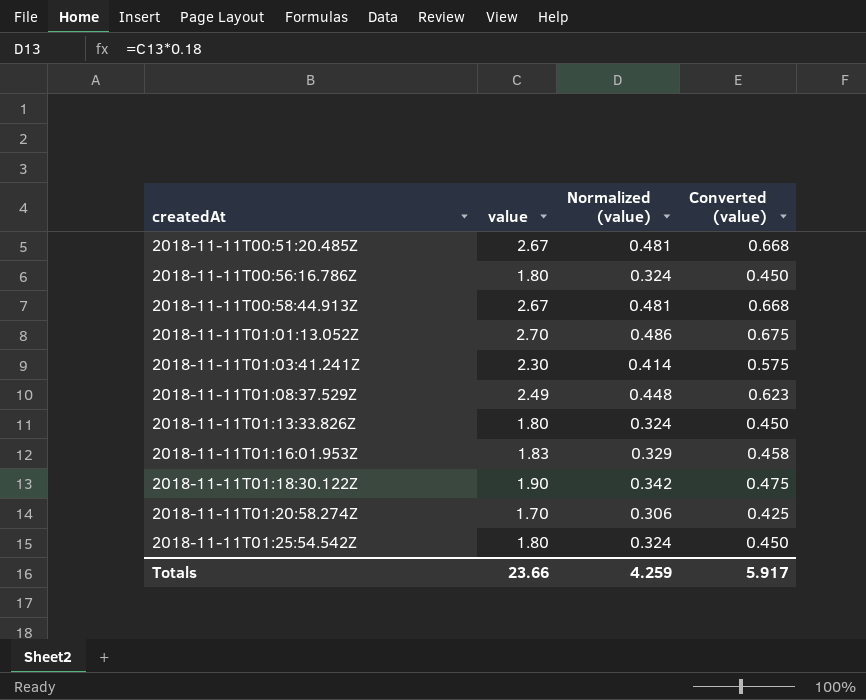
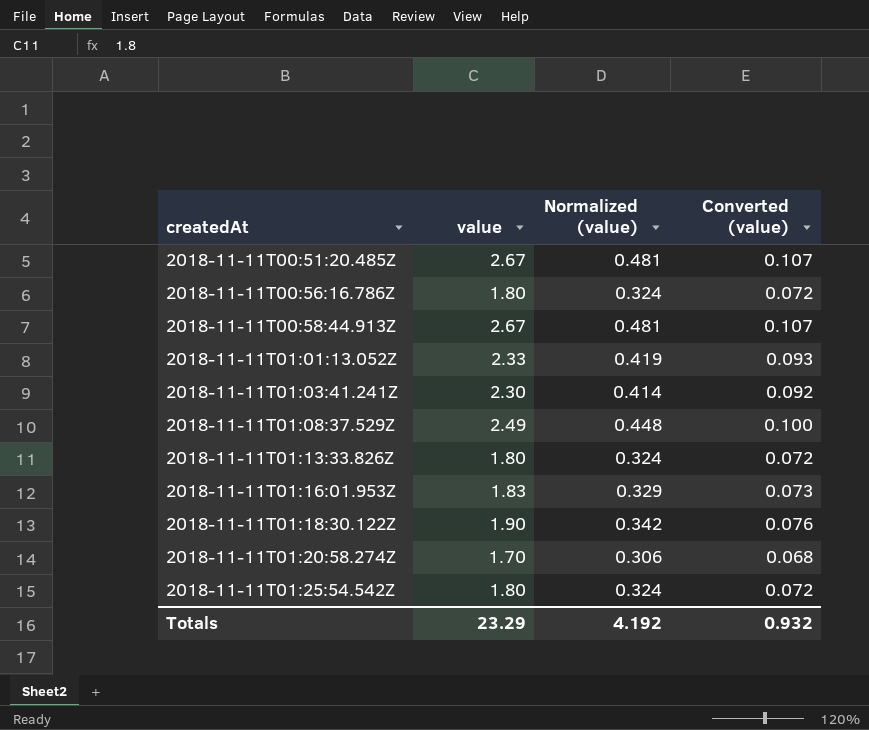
column Converted (value) | formula: [value] * 0.25 -> [value] * 0.04
2018-11-11T01:01:13.052Z | value: 2.70 -> 2.33
2018-11-11T01:01:13.052Z | Normalized (value): 0.486 -> 0.419
Totals | value: 23.66 -> 23.29
Totals | Normalized (value): 4.259 -> 4.192
Totals | Converted (value): 5.917 -> 0.932

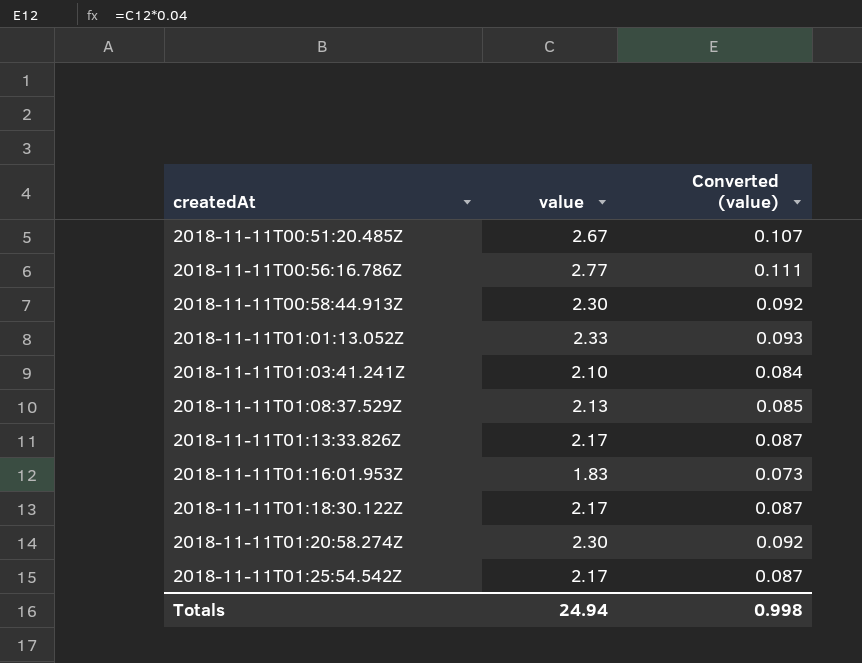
column Normalized (value) | formula: [value] * 0.18 -> none
2018-11-11T00:56:16.786Z | value: 1.80 -> 2.77
2018-11-11T00:56:16.786Z | Converted (value): 0.072 -> 0.111
2018-11-11T00:58:44.913Z | value: 2.67 -> 2.30
2018-11-11T00:58:44.913Z | Converted (value): 0.107 -> 0.092
2018-11-11T01:03:41.241Z | value: 2.30 -> 2.10
2018-11-11T01:03:41.241Z | Converted (value): 0.092 -> 0.084
2018-11-11T01:08:37.529Z | value: 2.49 -> 2.13
2018-11-11T01:08:37.529Z | Converted (value): 0.100 -> 0.085
2018-11-11T01:13:33.826Z | value: 1.80 -> 2.17
2018-11-11T01:13:33.826Z | Converted (value): 0.072 -> 0.087
2018-11-11T01:18:30.122Z | value: 1.90 -> 2.17
2018-11-11T01:18:30.122Z | Converted (value): 0.076 -> 0.087
2018-11-11T01:20:58.274Z | value: 1.70 -> 2.30
2018-11-11T01:20:58.274Z | Converted (value): 0.068 -> 0.092
2018-11-11T01:25:54.542Z | value: 1.80 -> 2.17
2018-11-11T01:25:54.542Z | Converted (value): 0.072 -> 0.087
Totals | value: 23.29 -> 24.94
Totals | Converted (value): 0.932 -> 0.998

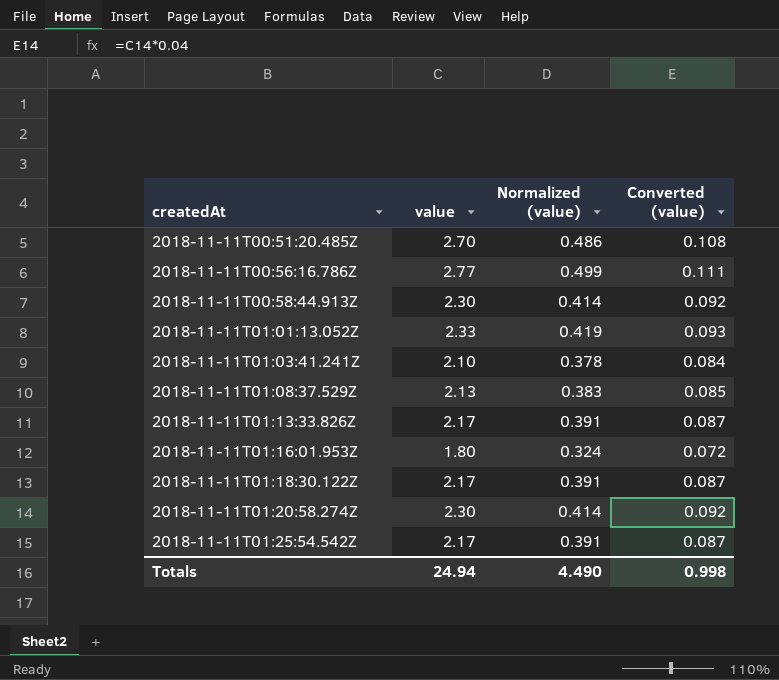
column Normalized (value) | formula: none -> [value] * 0.18
2018-11-11T00:51:20.485Z | value: 2.67 -> 2.70
2018-11-11T00:51:20.485Z | Converted (value): 0.107 -> 0.108
2018-11-11T01:16:01.953Z | value: 1.83 -> 1.80
2018-11-11T01:16:01.953Z | Converted (value): 0.073 -> 0.072

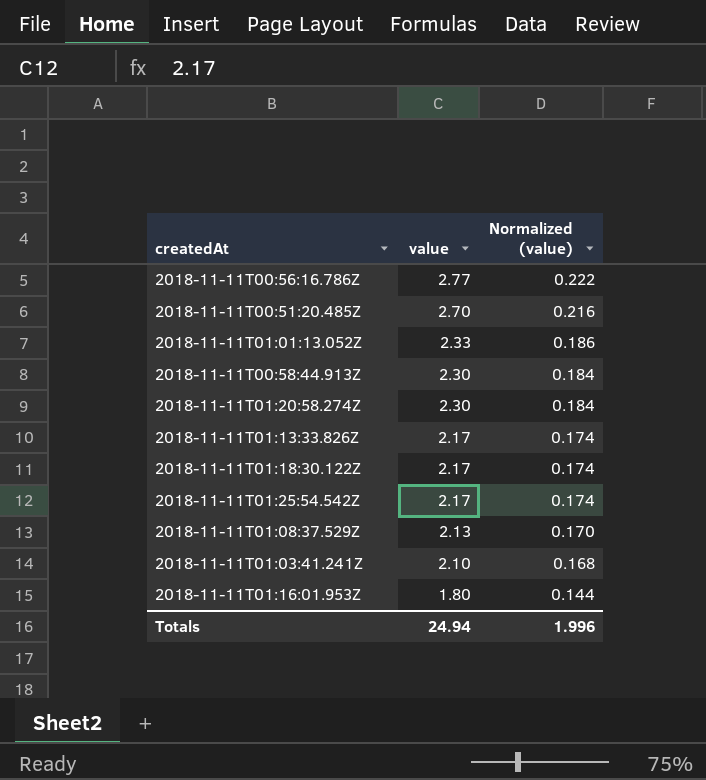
row order: createdAt ascending -> value descending
column Converted (value) | formula: [value] * 0.04 -> none
column Normalized (value) | formula: [value] * 0.18 -> [value] * 0.08
Totals | Normalized (value): 4.490 -> 1.996

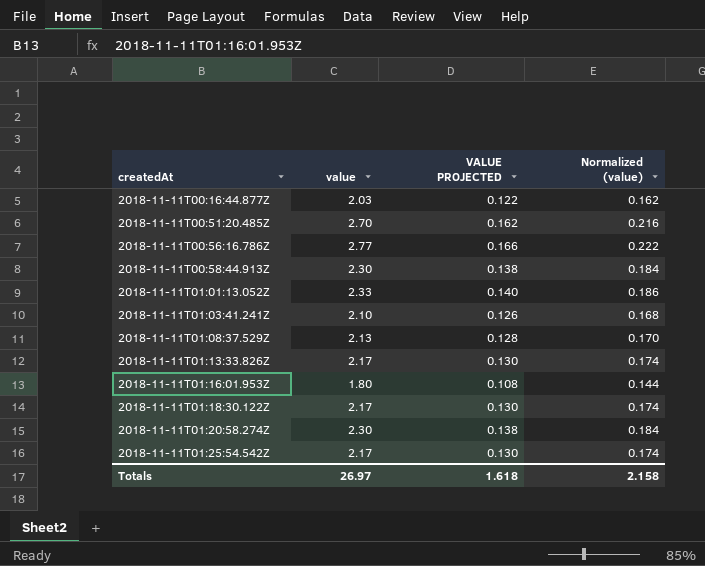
row order: value descending -> createdAt ascending
column VALUE PROJECTED | formula: none -> [value] * 0.06
row 2018-11-11T00:16:44.877Z: none -> 2.03 | 0.122 | 0.162
Totals | value: 24.94 -> 26.97
Totals | Normalized (value): 1.996 -> 2.158

